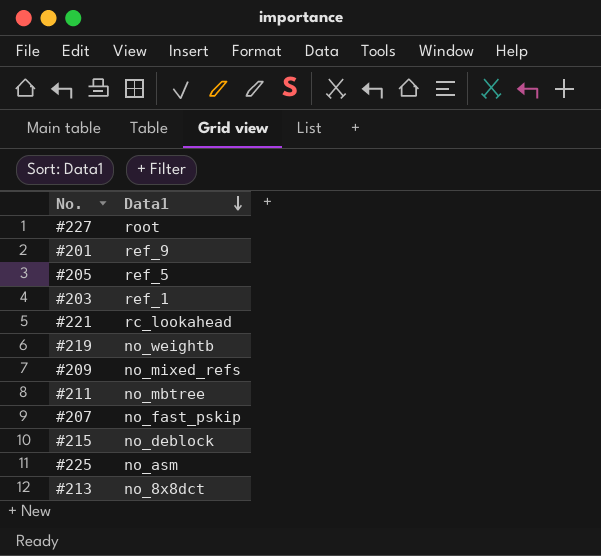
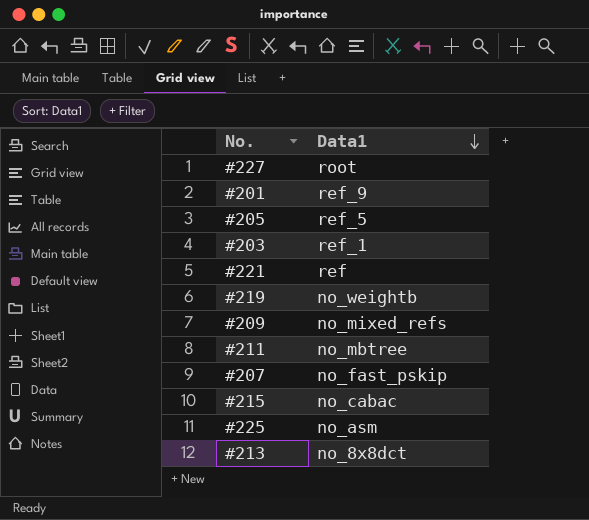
#221 | Data1: rc_lookahead -> ref
#215 | Data1: no_deblock -> no_cabac

